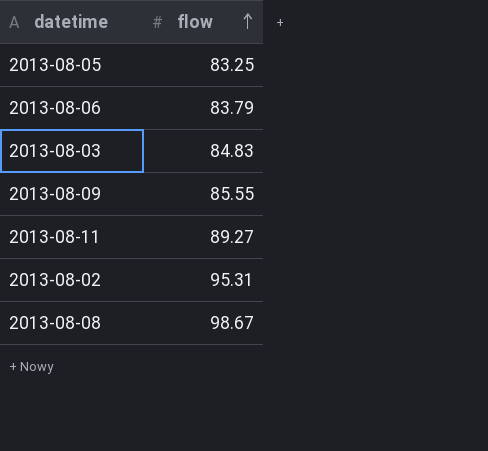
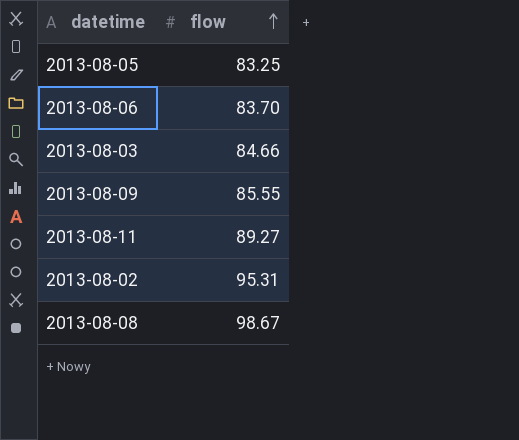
2013-08-06 | flow: 83.79 -> 83.70
2013-08-03 | flow: 84.83 -> 84.66

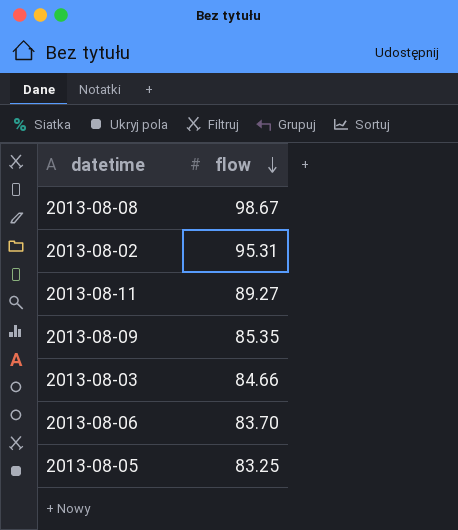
row order: flow ascending -> flow descending
2013-08-09 | flow: 85.55 -> 85.35

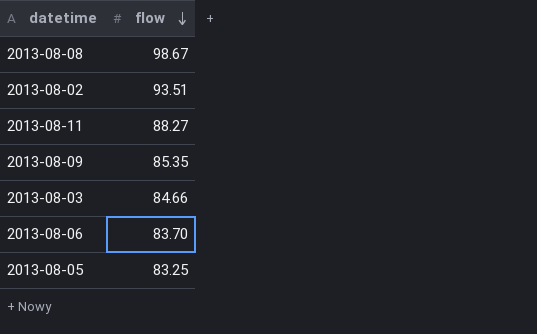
2013-08-02 | flow: 95.31 -> 93.51
2013-08-11 | flow: 89.27 -> 88.27

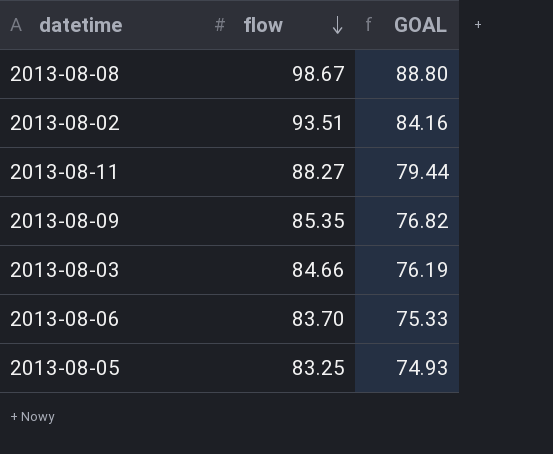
column GOAL | formula: none -> [flow] * 0.9

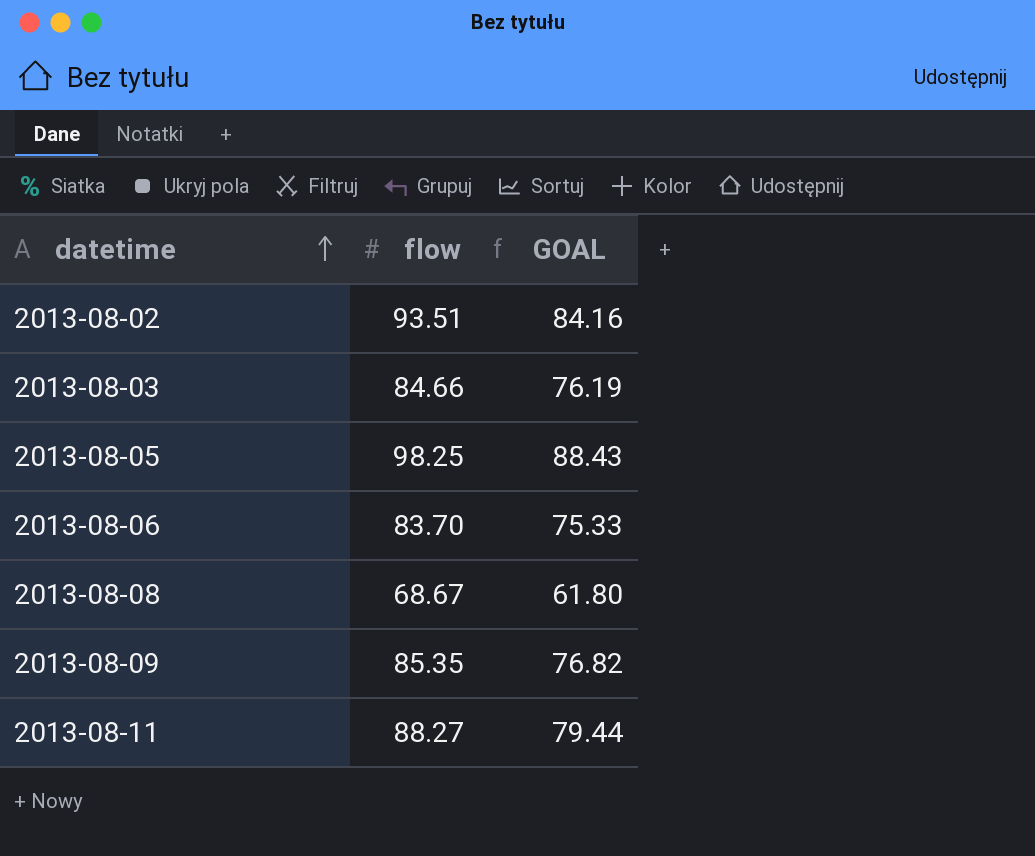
row order: flow descending -> datetime ascending
2013-08-05 | flow: 83.25 -> 98.25
2013-08-05 | GOAL: 74.93 -> 88.43
2013-08-08 | flow: 98.67 -> 68.67
2013-08-08 | GOAL: 88.80 -> 61.80

